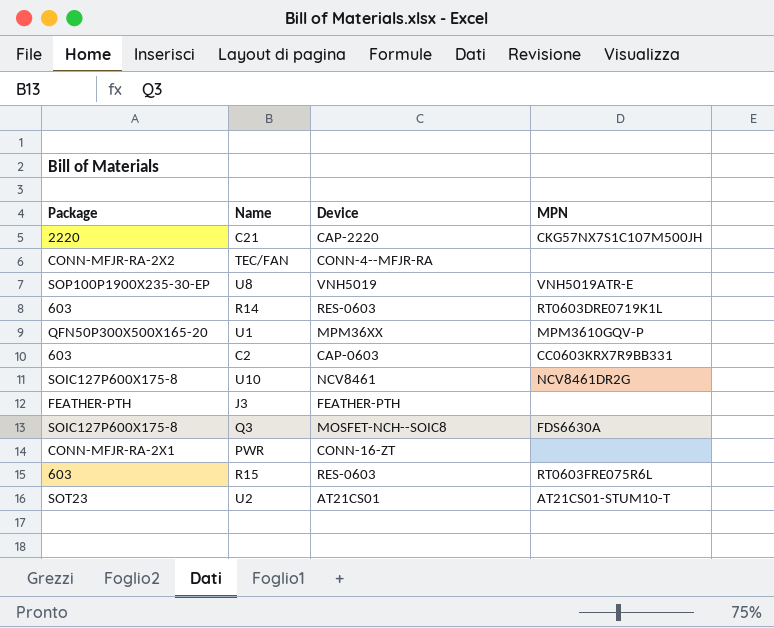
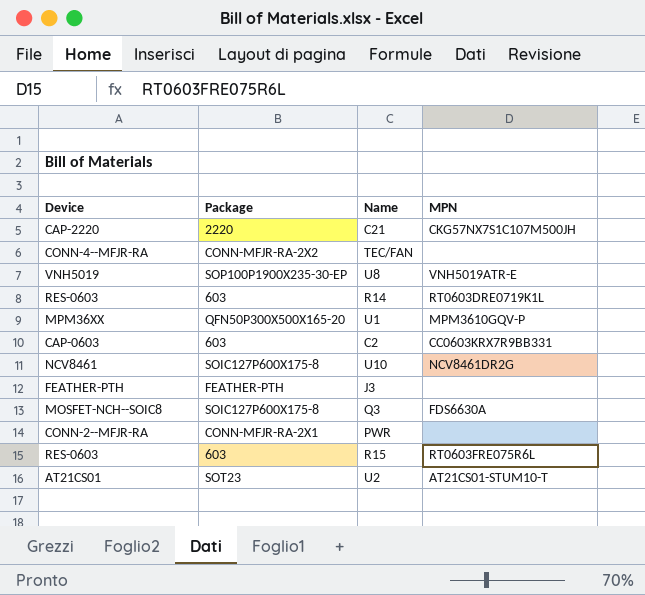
column Device | position: 3 -> 1
PWR | Device: CONN-16-ZT -> CONN-2--MFJR-RA

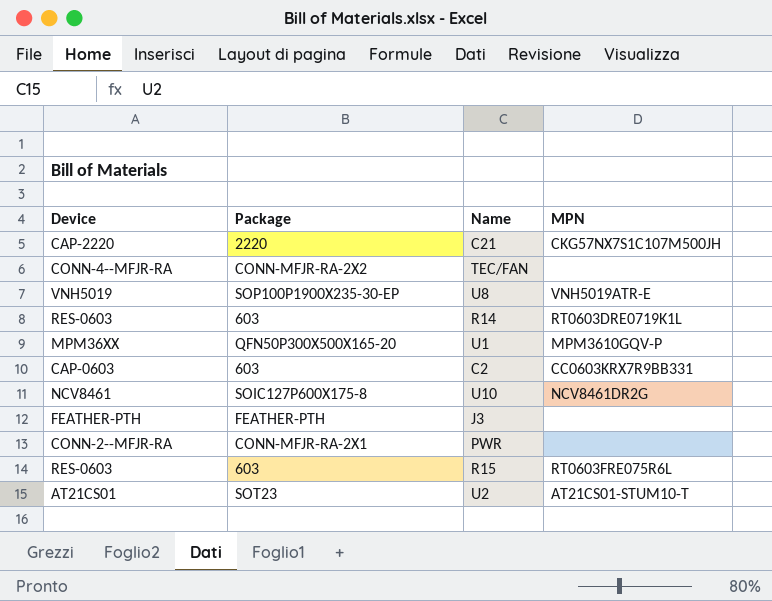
row Q3: MOSFET-NCH--SOIC8 | SOIC127P600X175-8 | FDS6630A -> none

